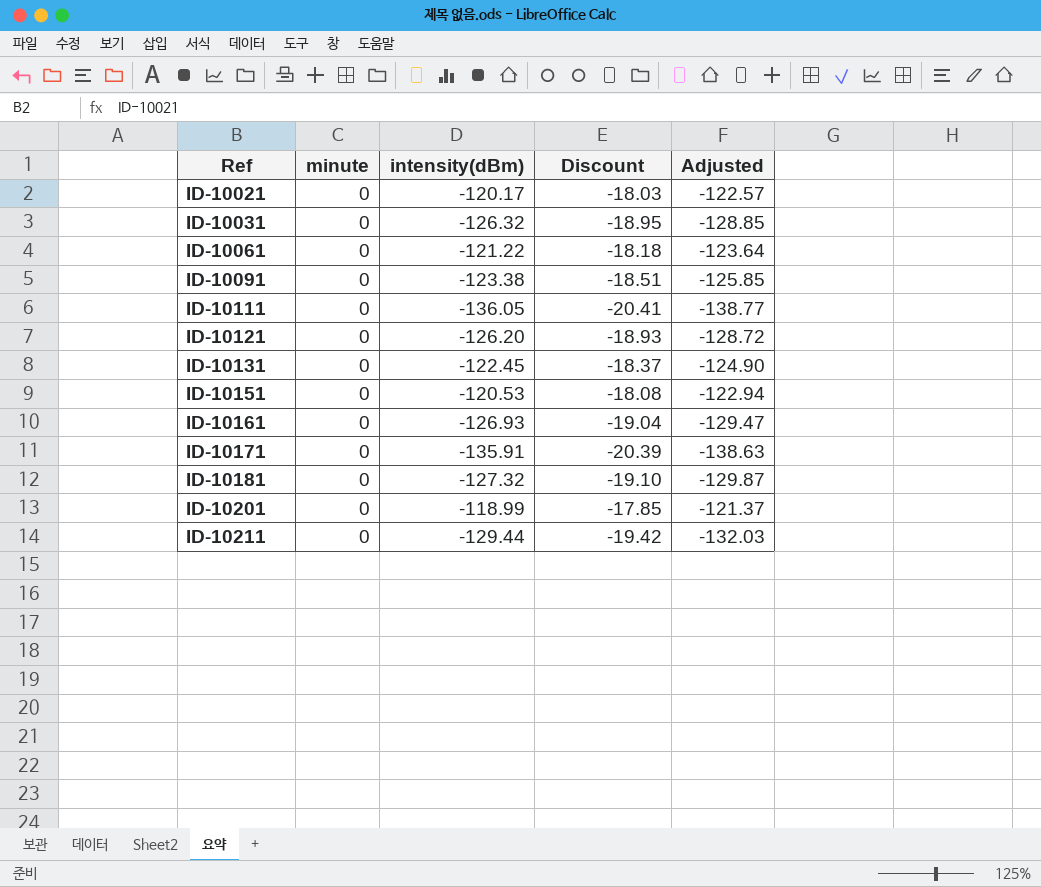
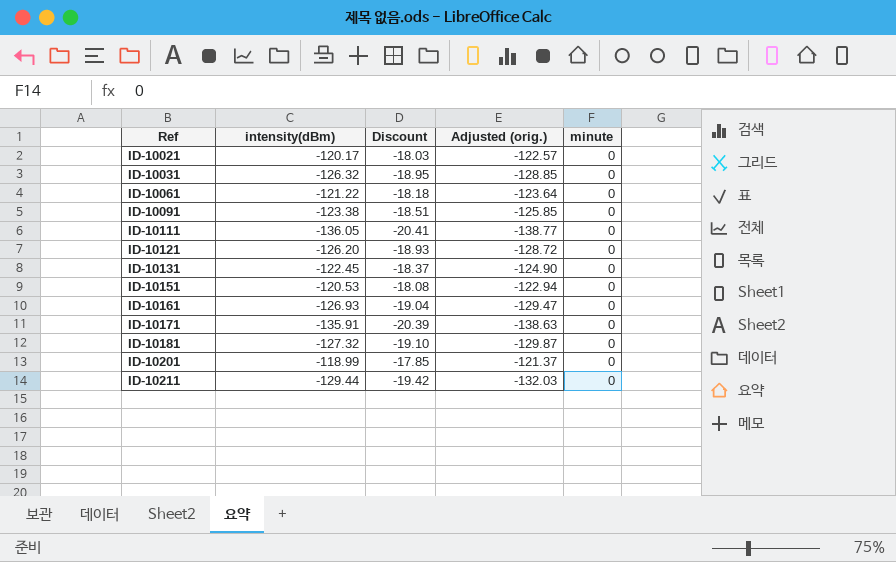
column name: Adjusted -> Adjusted (orig.)
column minute | position: 2 -> 5

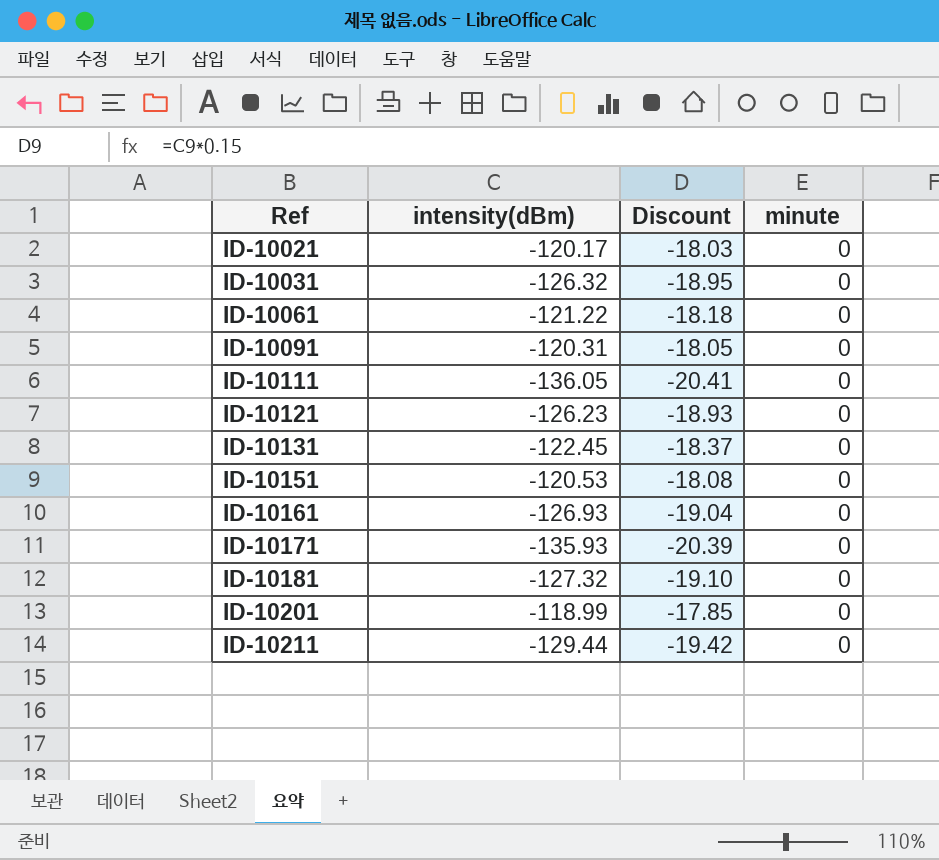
column Adjusted (orig.) | formula: [intensity(dBm)] * 1.02 -> none
ID-10091 | intensity(dBm): -123.38 -> -120.31
ID-10091 | Discount: -18.51 -> -18.05
ID-10121 | intensity(dBm): -126.20 -> -126.23
ID-10171 | intensity(dBm): -135.91 -> -135.93

